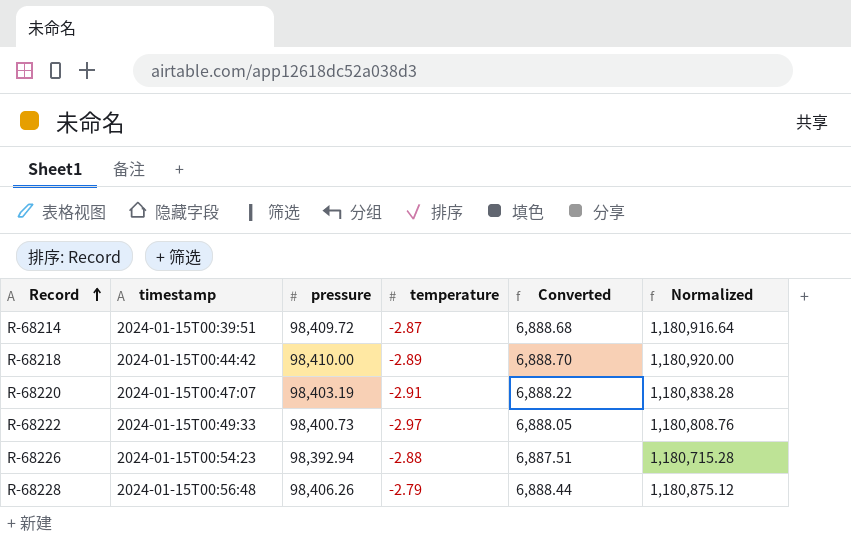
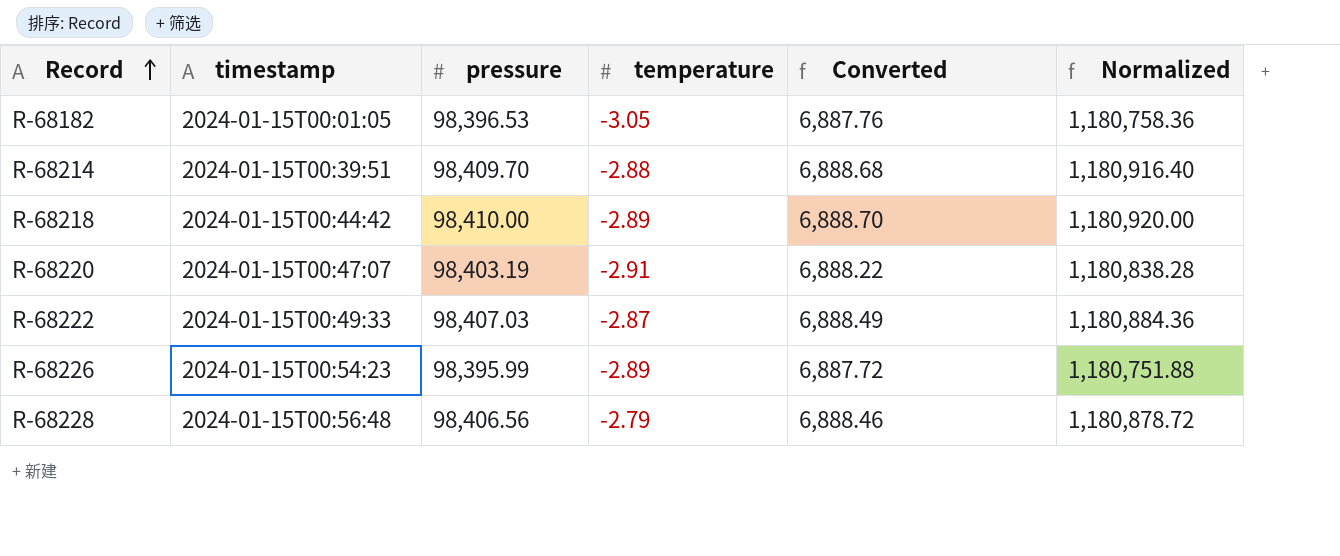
row R-68182: none -> 2024-01-15T00:01:05 | 98,396.53 | -3.05 | 6,887.76 | 1,180,758.36
R-68214 | pressure: 98,409.72 -> 98,409.70
R-68214 | temperature: -2.87 -> -2.88
R-68214 | Normalized: 1,180,916.64 -> 1,180,916.40
R-68222 | pressure: 98,400.73 -> 98,407.03
R-68222 | temperature: -2.97 -> -2.87
R-68222 | Converted: 6,888.05 -> 6,888.49
R-68222 | Normalized: 1,180,808.76 -> 1,180,884.36
R-68226 | pressure: 98,392.94 -> 98,395.99
R-68226 | temperature: -2.88 -> -2.89
R-68226 | Converted: 6,887.51 -> 6,887.72
R-68226 | Normalized: 1,180,715.28 -> 1,180,751.88
R-68228 | pressure: 98,406.26 -> 98,406.56
R-68228 | Converted: 6,888.44 -> 6,888.46
R-68228 | Normalized: 1,180,875.12 -> 1,180,878.72

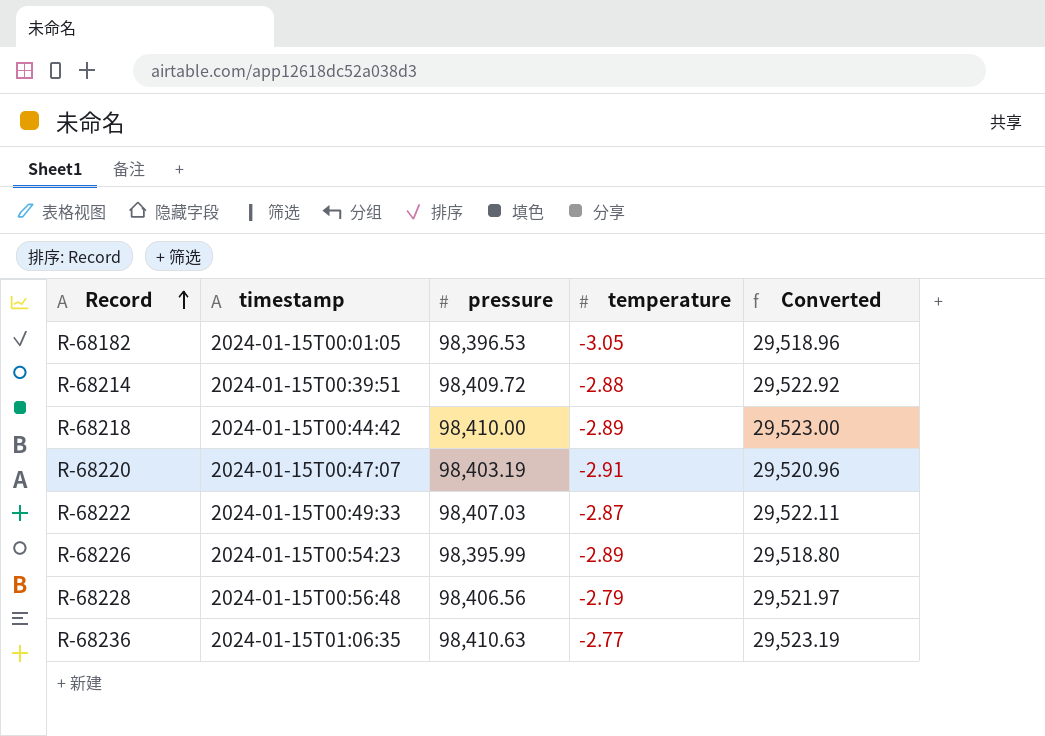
column Normalized | formula: [pressure] * 12 -> none
column Converted | formula: [pressure] * 0.07 -> [pressure] * 0.3
R-68214 | pressure: 98,409.70 -> 98,409.72
row R-68236: none -> 2024-01-15T01:06:35 | 98,410.63 | -2.77 | 29,523.19

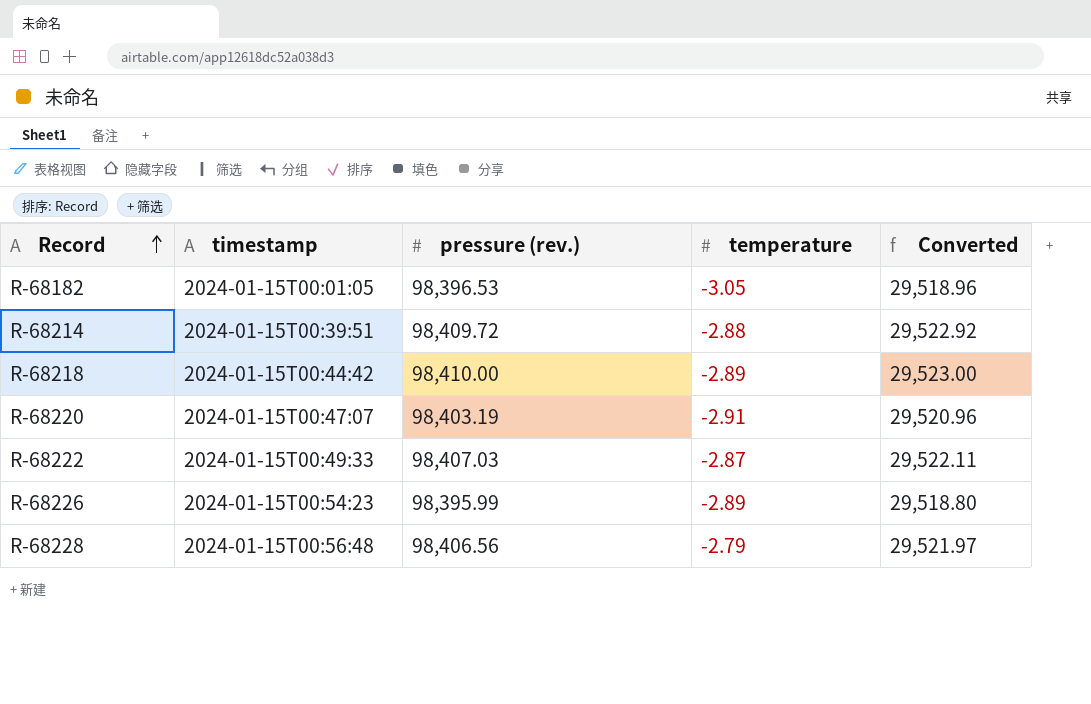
column name: pressure -> pressure (rev.)
row R-68236: 2024-01-15T01:06:35 | 98,410.63 | -2.77 | 29,523.19 -> none

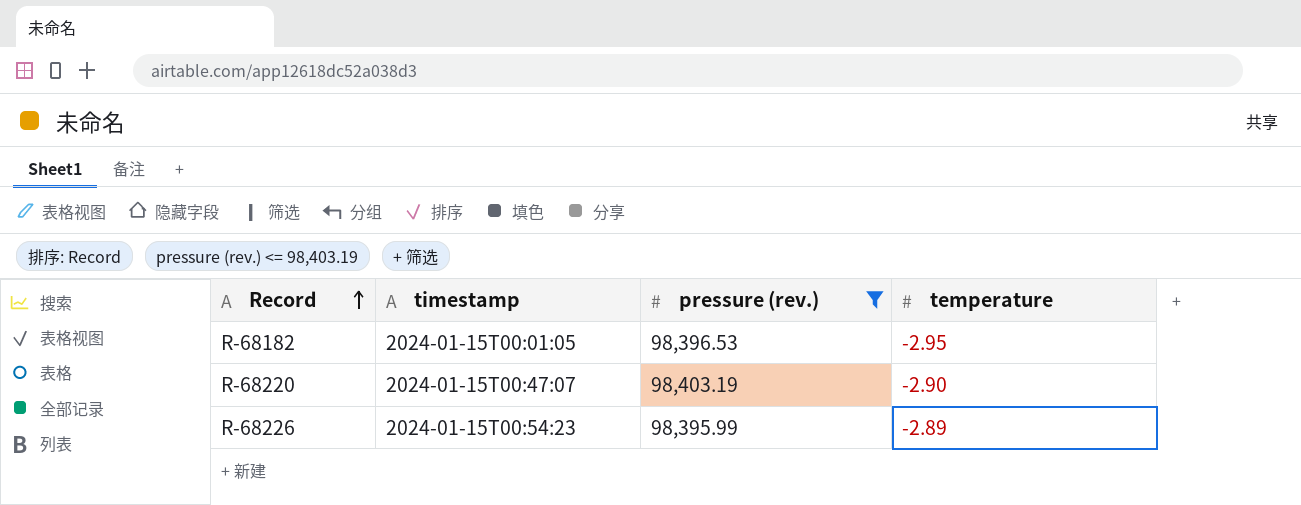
filter: none -> pressure (rev.) <= 98,403.19
column Converted | formula: [pressure (rev.)] * 0.3 -> none
R-68182 | temperature: -3.05 -> -2.95
R-68220 | temperature: -2.91 -> -2.90

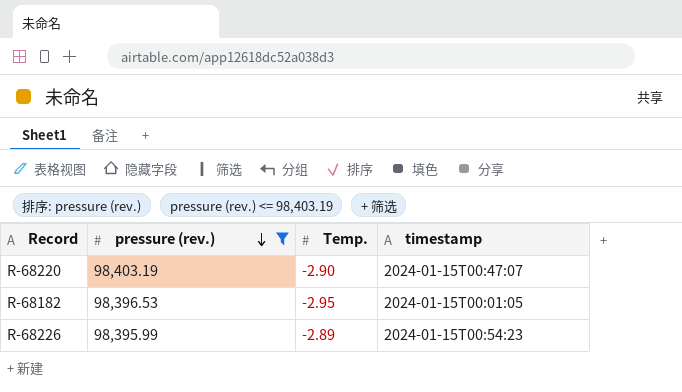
row order: Record ascending -> pressure (rev.) descending
column name: temperature -> Temp.
column timestamp | position: 2 -> 4

